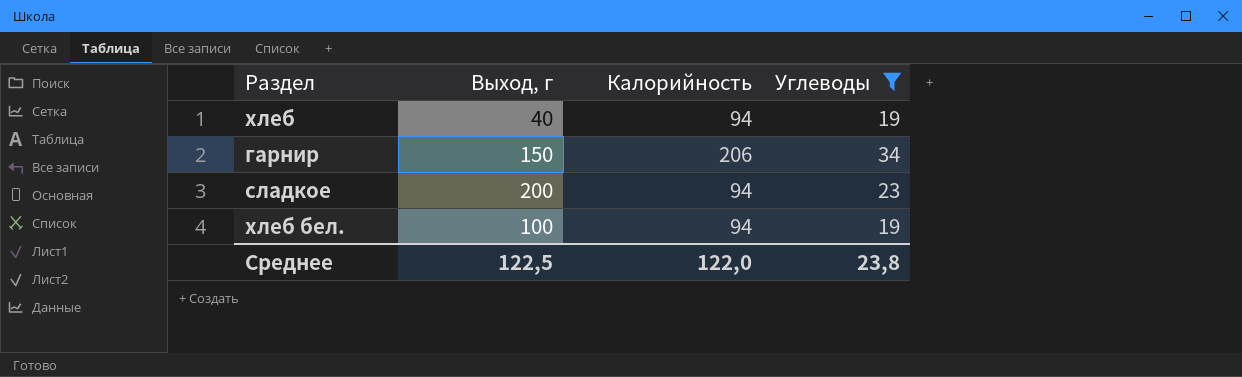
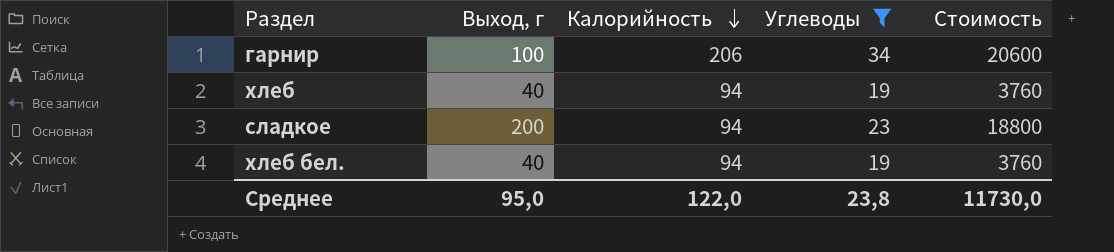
row order: none -> Калорийность descending
column Стоимость | formula: none -> [Выход, г] * [Калорийность]
гарнир | Выход, г: 150 -> 100
хлеб бел. | Выход, г: 100 -> 40
Среднее | Выход, г: 122,5 -> 95,0

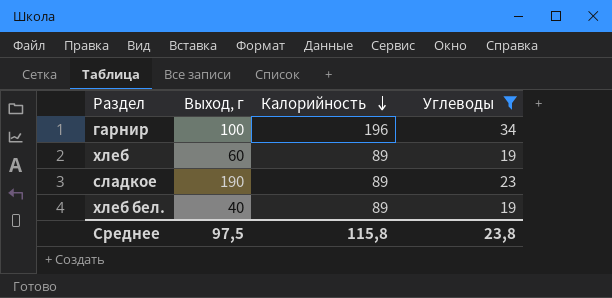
column Стоимость | formula: [Выход, г] * [Калорийность] -> none
гарнир | Калорийность: 206 -> 196
хлеб | Выход, г: 40 -> 60
хлеб | Калорийность: 94 -> 89
сладкое | Выход, г: 200 -> 190
сладкое | Калорийность: 94 -> 89
хлеб бел. | Калорийность: 94 -> 89
Среднее | Выход, г: 95,0 -> 97,5
Среднее | Калорийность: 122,0 -> 115,8

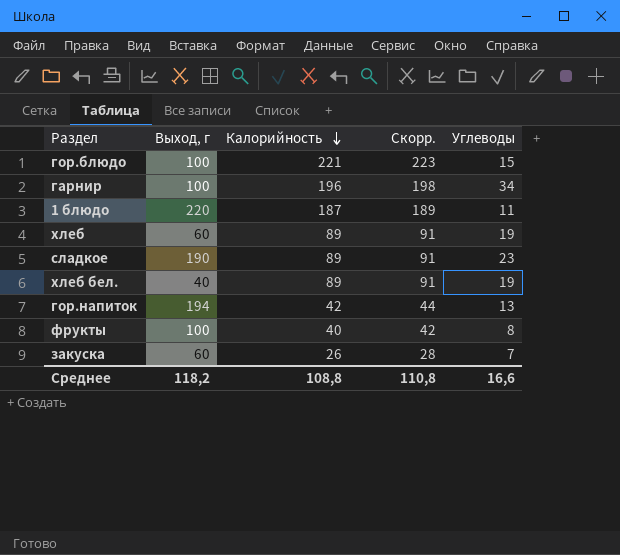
filter: Углеводы >= 19 -> none
column Скорр. | formula: none -> [Калорийность] + 2
Среднее | Выход, г: 97,5 -> 118,2
Среднее | Калорийность: 115,8 -> 108,8
Среднее | Углеводы: 23,8 -> 16,6

